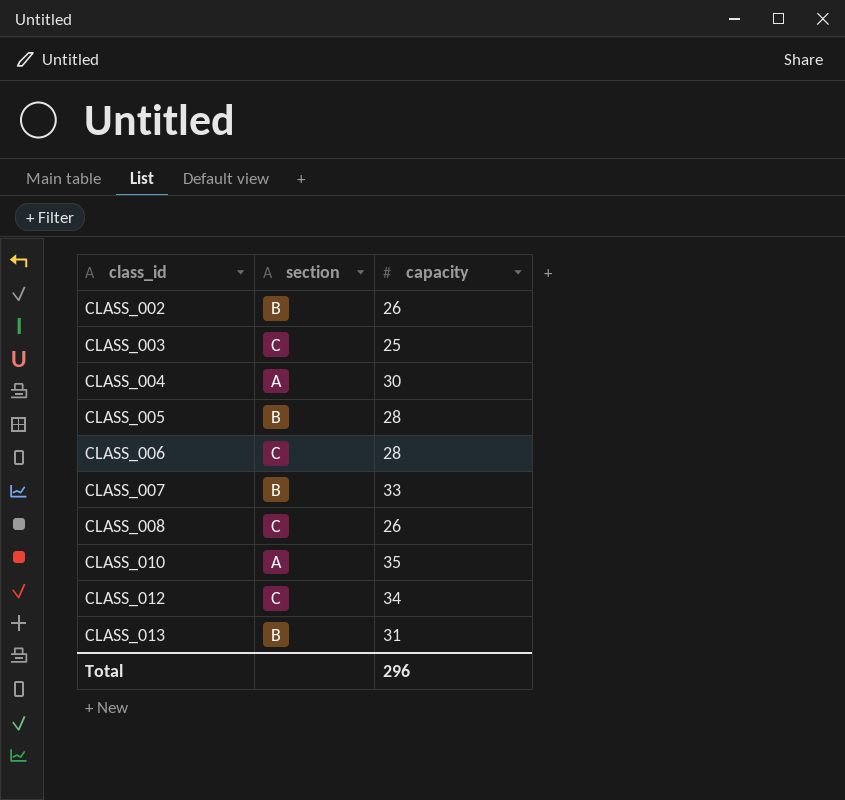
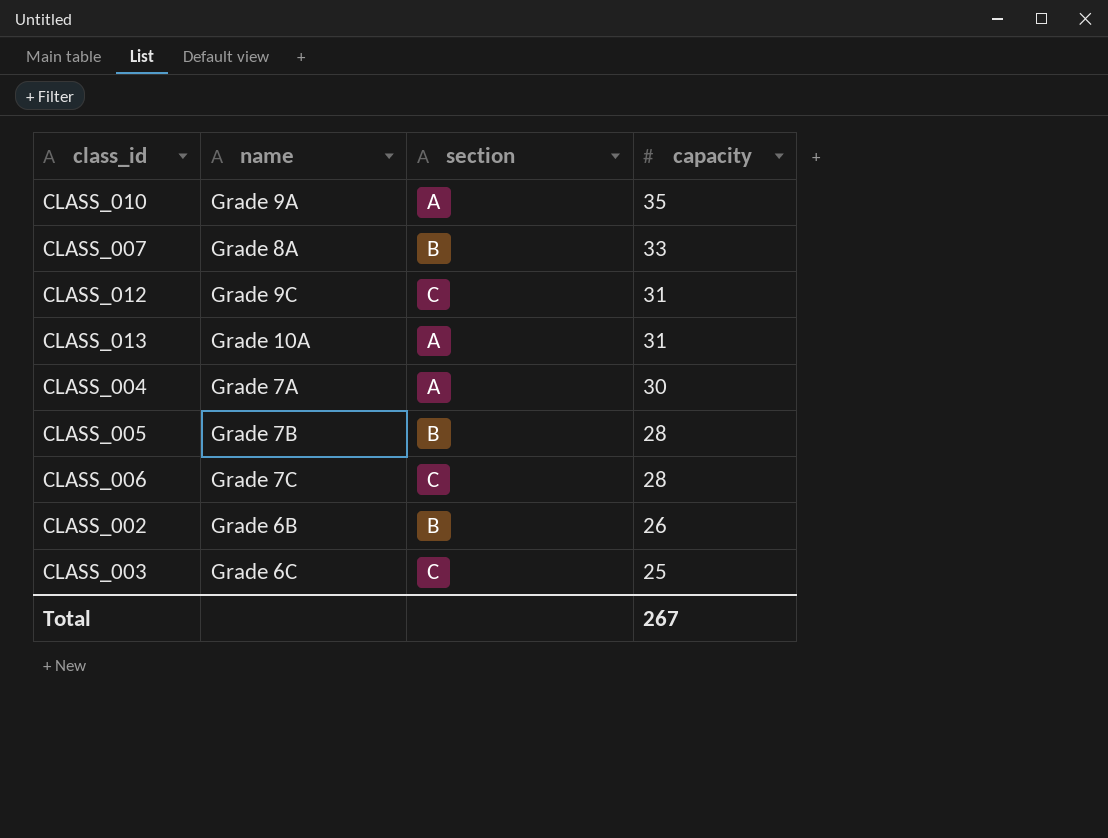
row order: class_id ascending -> capacity descending
column name | position: none -> 2
row CLASS_008: C | 26 -> none
CLASS_012 | capacity: 34 -> 31
CLASS_013 | section: B -> A
Total | capacity: 296 -> 267

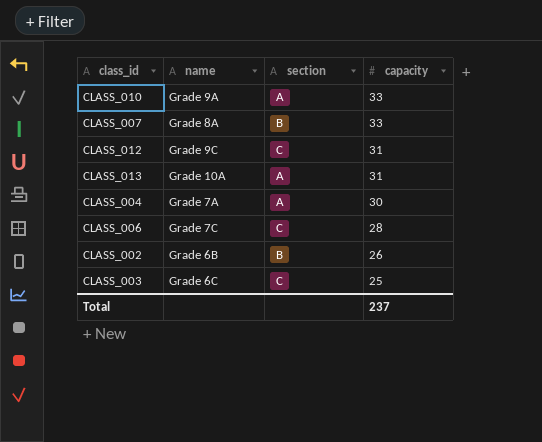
row CLASS_005: Grade 7B | B | 28 -> none
CLASS_010 | capacity: 35 -> 33
Total | capacity: 267 -> 237

